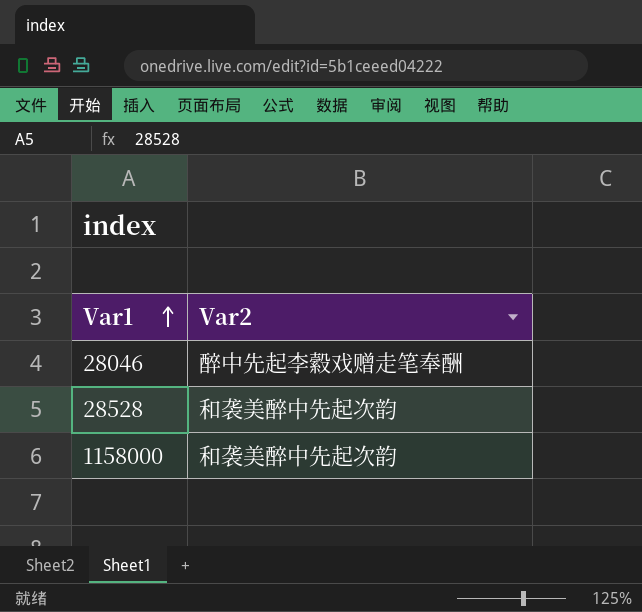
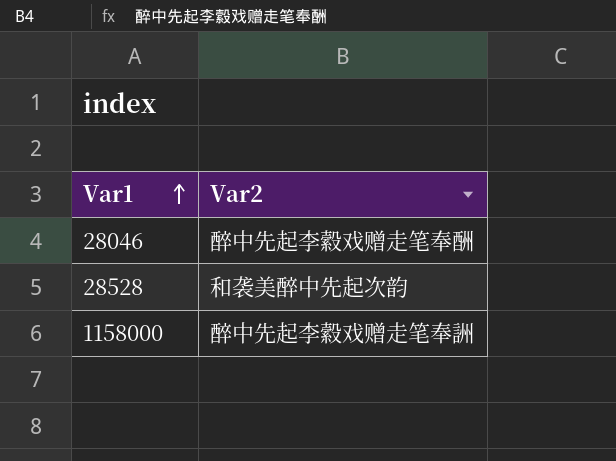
1158000 | Var2: 和袭美醉中先起次韵 -> 醉中先起李縠戏赠走笔奉詶

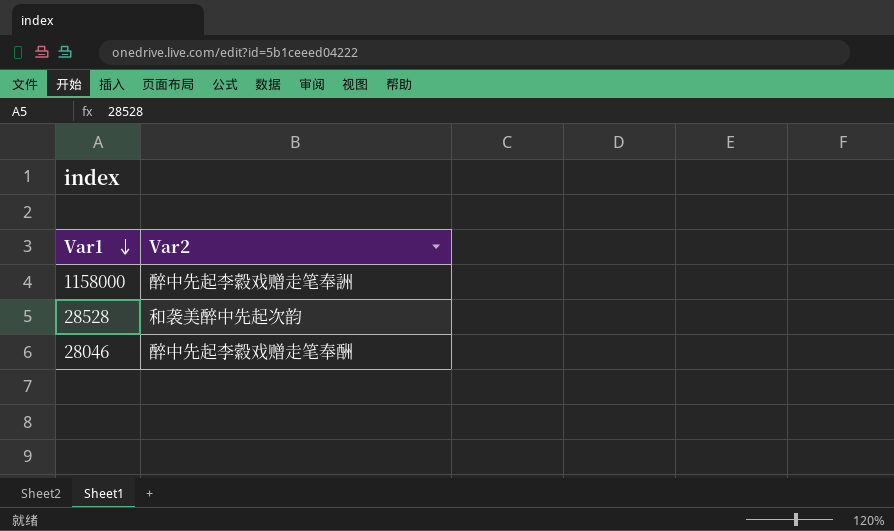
row order: Var1 ascending -> Var1 descending

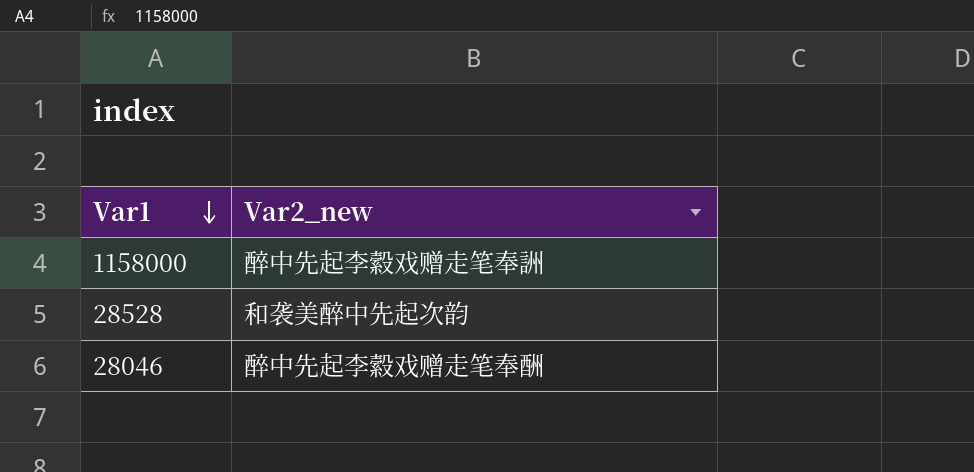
column name: Var2 -> Var2_new

